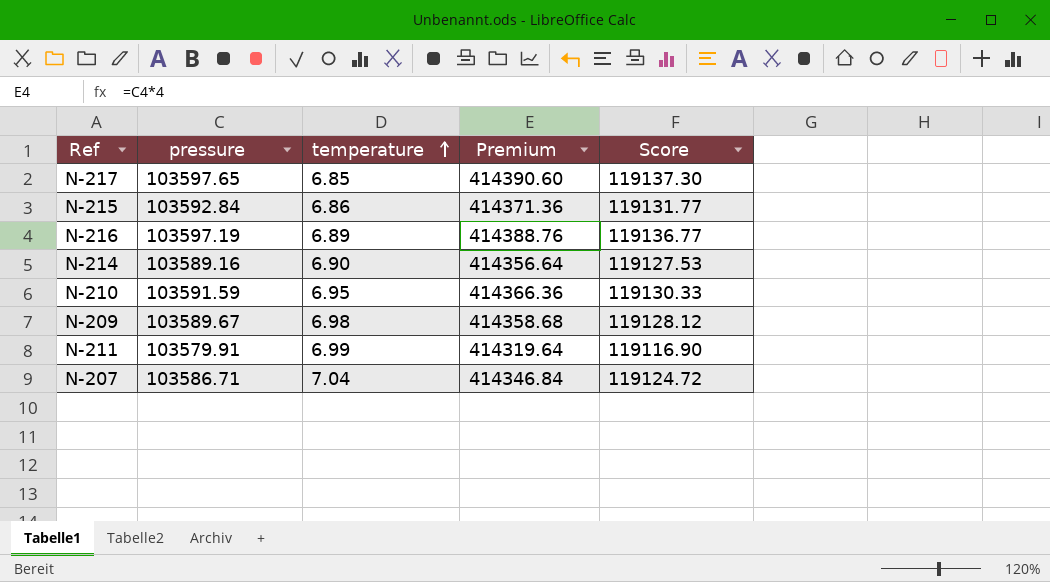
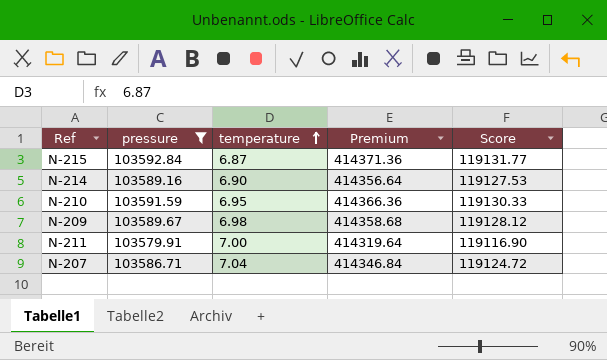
filter: none -> pressure <= 103592.84
N-215 | temperature: 6.86 -> 6.87
N-211 | temperature: 6.99 -> 7.00

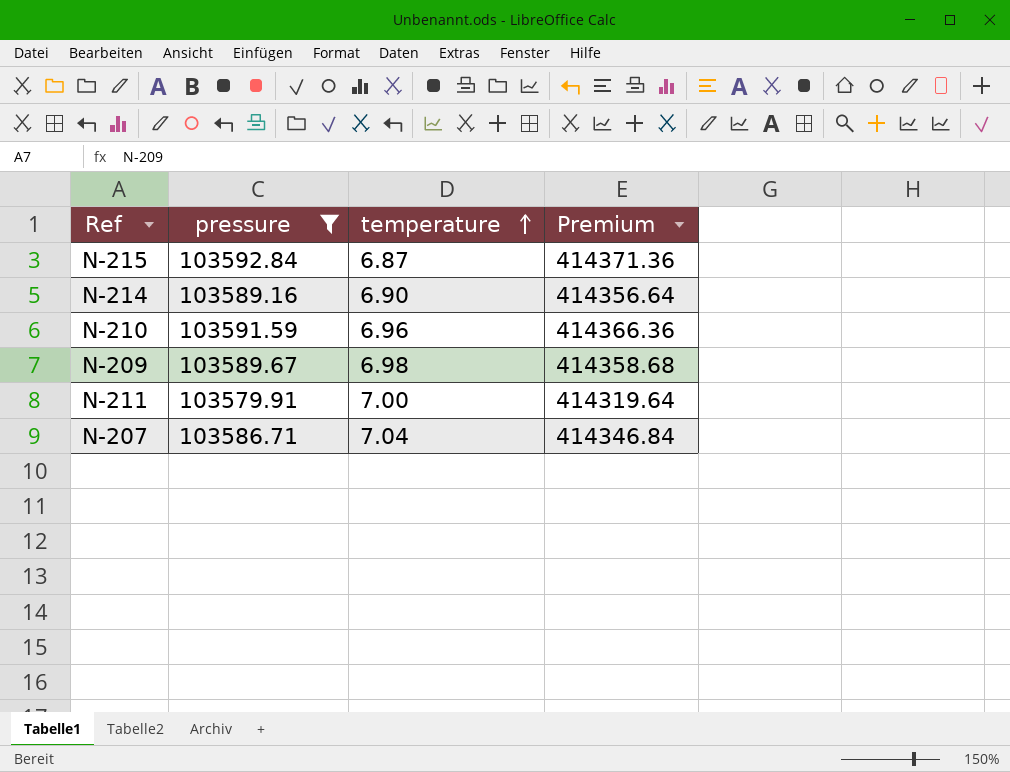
column Score | formula: [pressure] * 1.15 -> none
N-210 | temperature: 6.95 -> 6.96

